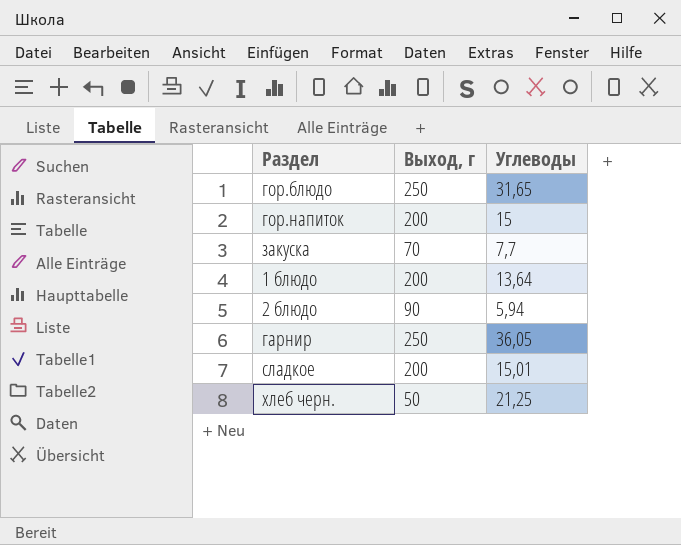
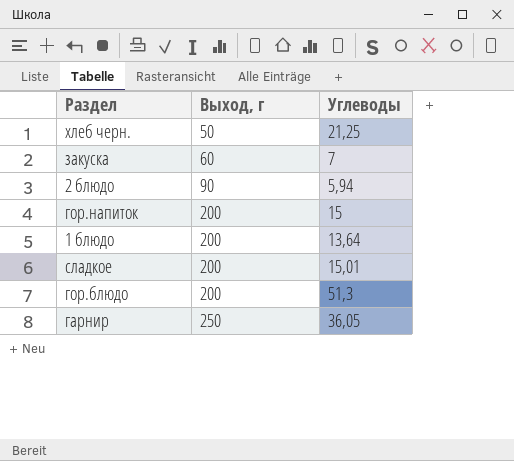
row order: none -> Выход, г ascending
закуска | Выход, г: 70 -> 60
закуска | Углеводы: 7,7 -> 7
гор.блюдо | Выход, г: 250 -> 200
гор.блюдо | Углеводы: 31,65 -> 51,3

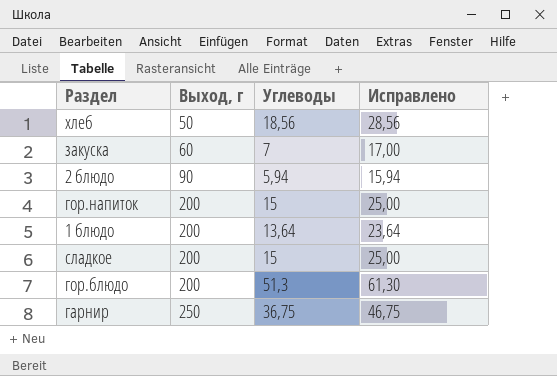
column Исправлено | formula: none -> [Углеводы] + 10
row хлеб черн.: 50 | 21,25 -> none
row хлеб: none -> 50 | 18,56 | 28,56
сладкое | Углеводы: 15,01 -> 15
гарнир | Углеводы: 36,05 -> 36,75

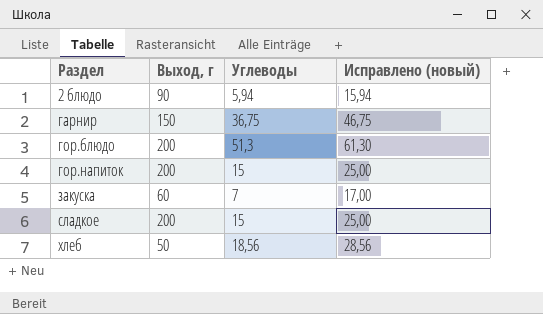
row order: Выход, г ascending -> Раздел ascending
column name: Исправлено -> Исправлено (новый)
row 1 блюдо: 200 | 13,64 | 23,64 -> none
гарнир | Выход, г: 250 -> 150

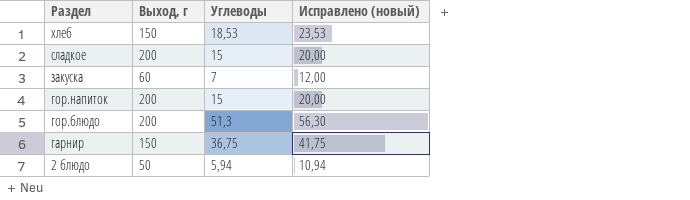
row order: Раздел ascending -> Раздел descending
column Исправлено (новый) | formula: [Углеводы] + 10 -> [Углеводы] + 5
хлеб | Выход, г: 50 -> 150
хлеб | Углеводы: 18,56 -> 18,53
2 блюдо | Выход, г: 90 -> 50

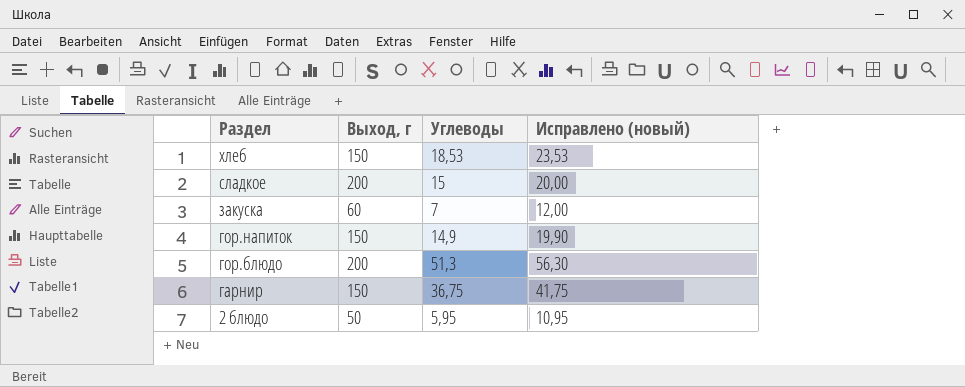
гор.напиток | Выход, г: 200 -> 150
гор.напиток | Углеводы: 15 -> 14,9
гор.напиток | Исправлено (новый): 20,00 -> 19,90
2 блюдо | Углеводы: 5,94 -> 5,95
2 блюдо | Исправлено (новый): 10,94 -> 10,95

